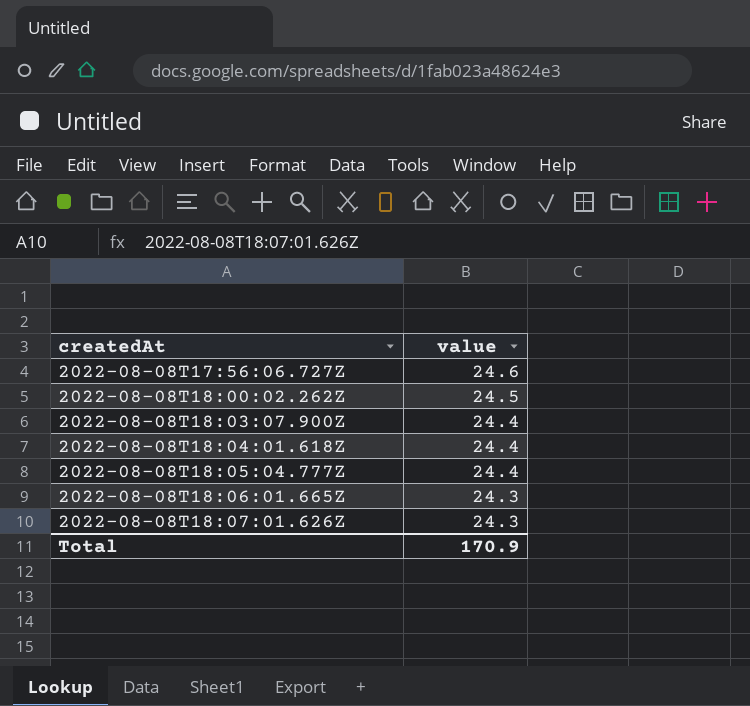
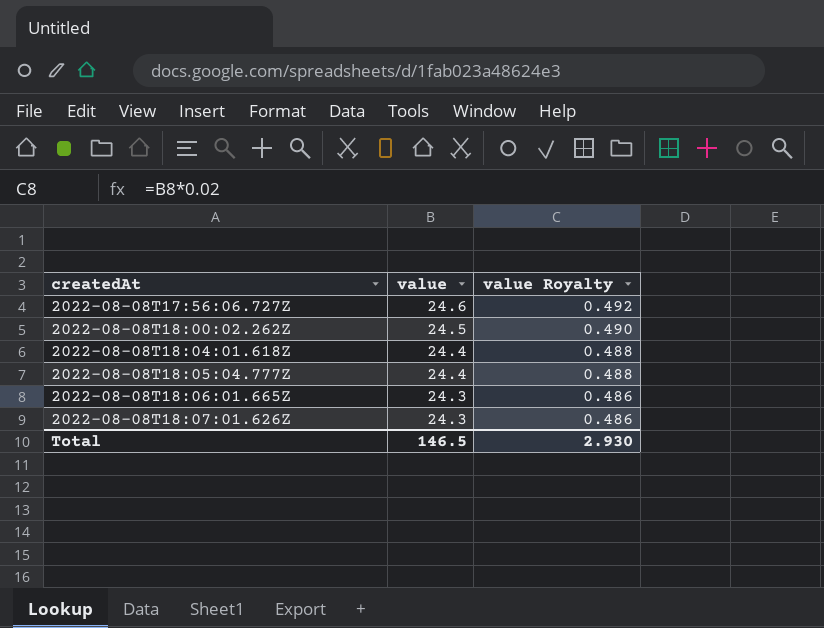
column value Royalty | formula: none -> [value] * 0.02
row 2022-08-08T18:03:07.900Z: 24.4 -> none
Total | value: 170.9 -> 146.5

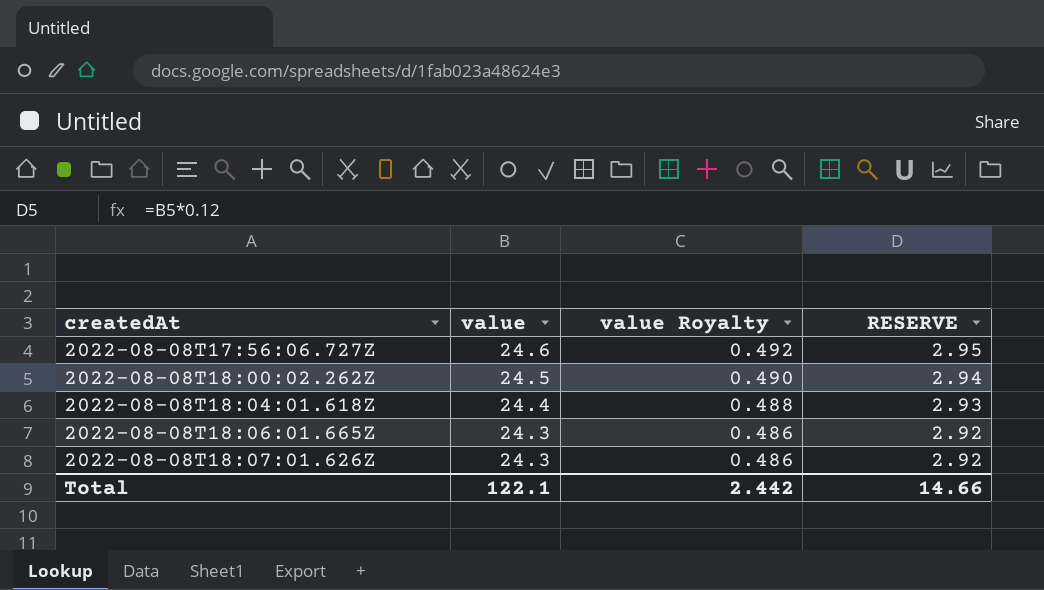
column RESERVE | formula: none -> [value] * 0.12
row 2022-08-08T18:05:04.777Z: 24.4 | 0.488 -> none
Total | value: 146.5 -> 122.1
Total | value Royalty: 2.930 -> 2.442

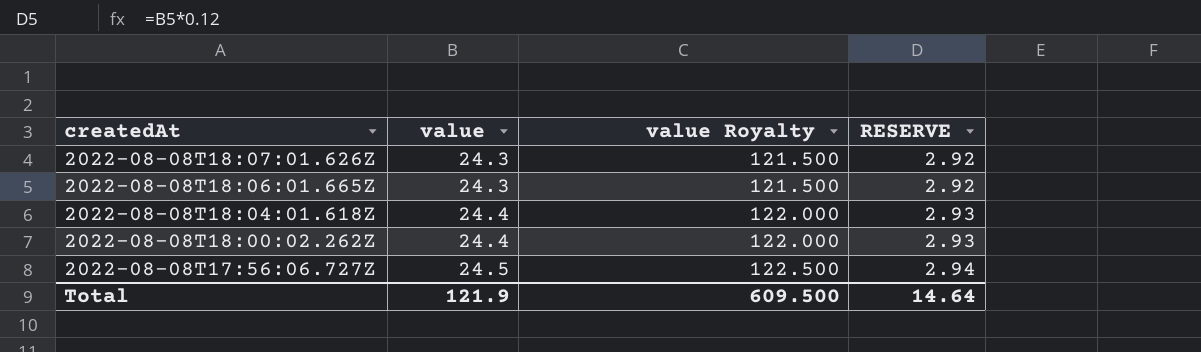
row order: createdAt ascending -> createdAt descending
column value Royalty | formula: [value] * 0.02 -> [value] * 5
2022-08-08T18:00:02.262Z | value: 24.5 -> 24.4
2022-08-08T18:00:02.262Z | RESERVE: 2.94 -> 2.93
2022-08-08T17:56:06.727Z | value: 24.6 -> 24.5
2022-08-08T17:56:06.727Z | RESERVE: 2.95 -> 2.94
Total | value: 122.1 -> 121.9
Total | value Royalty: 2.442 -> 609.500
Total | RESERVE: 14.66 -> 14.64

